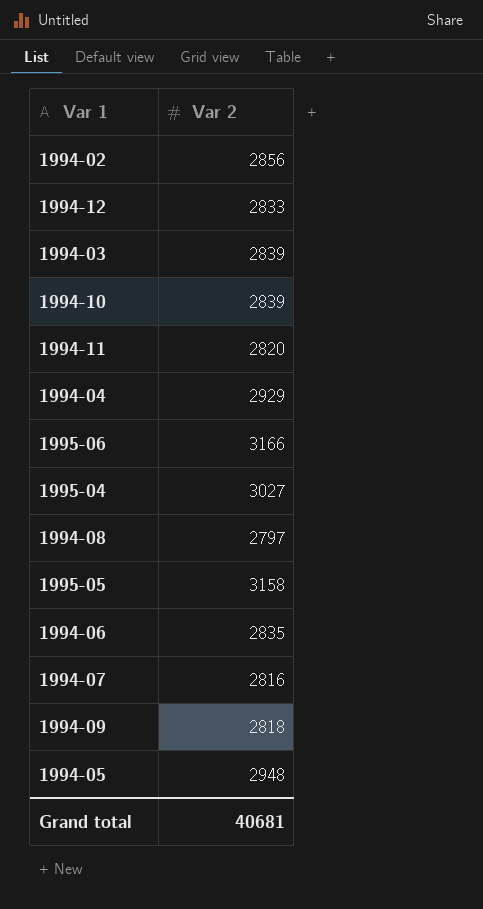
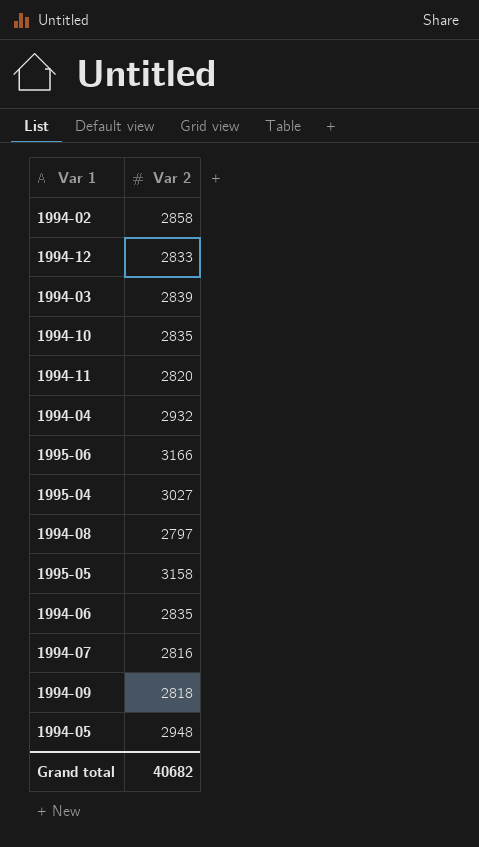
1994-02 | Var 2: 2856 -> 2858
1994-10 | Var 2: 2839 -> 2835
1994-04 | Var 2: 2929 -> 2932
Grand total | Var 2: 40681 -> 40682

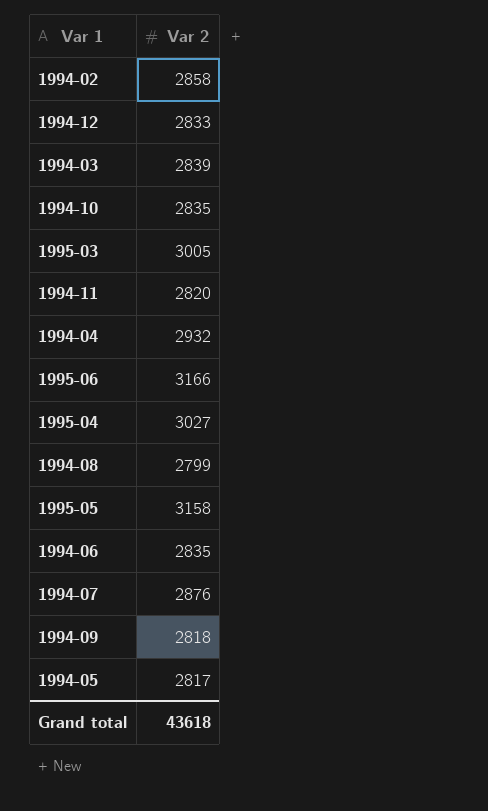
row 1995-03: none -> 3005
1994-08 | Var 2: 2797 -> 2799
1994-07 | Var 2: 2816 -> 2876
1994-05 | Var 2: 2948 -> 2817
Grand total | Var 2: 40682 -> 43618

